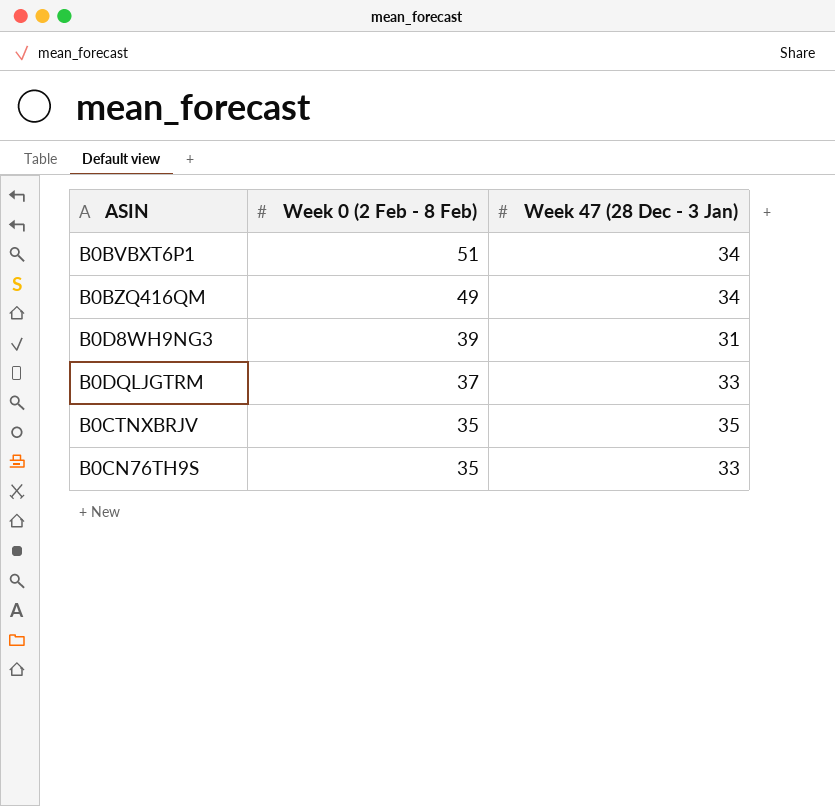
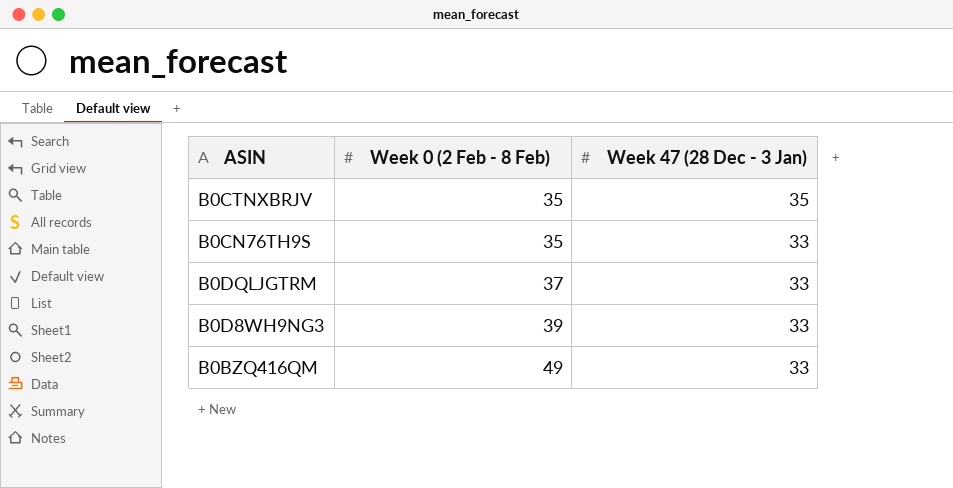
row order: Week 0 (2 Feb - 8 Feb) descending -> Week 0 (2 Feb - 8 Feb) ascending
row B0BVBXT6P1: 51 | 34 -> none
B0D8WH9NG3 | Week 47 (28 Dec - 3 Jan): 31 -> 33
B0BZQ416QM | Week 47 (28 Dec - 3 Jan): 34 -> 33

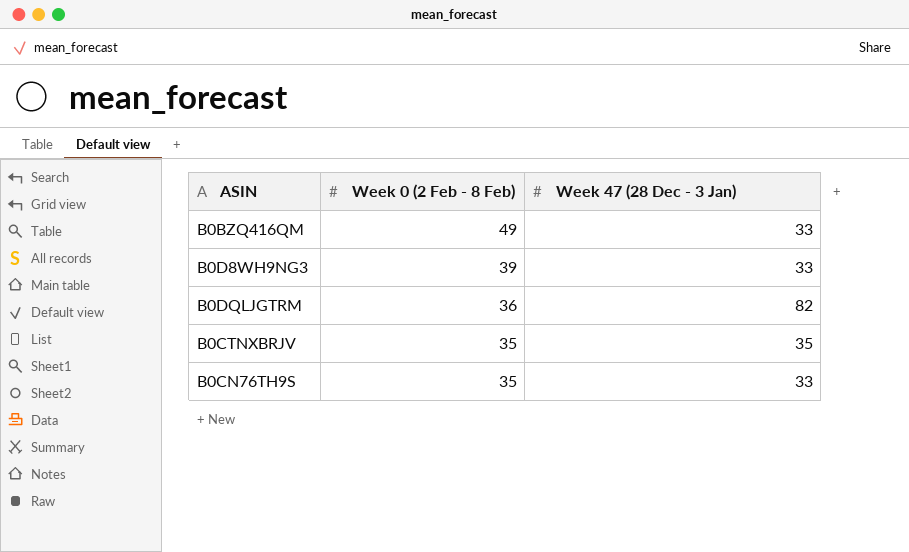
row order: Week 0 (2 Feb - 8 Feb) ascending -> Week 0 (2 Feb - 8 Feb) descending
B0DQLJGTRM | Week 0 (2 Feb - 8 Feb): 37 -> 36
B0DQLJGTRM | Week 47 (28 Dec - 3 Jan): 33 -> 82

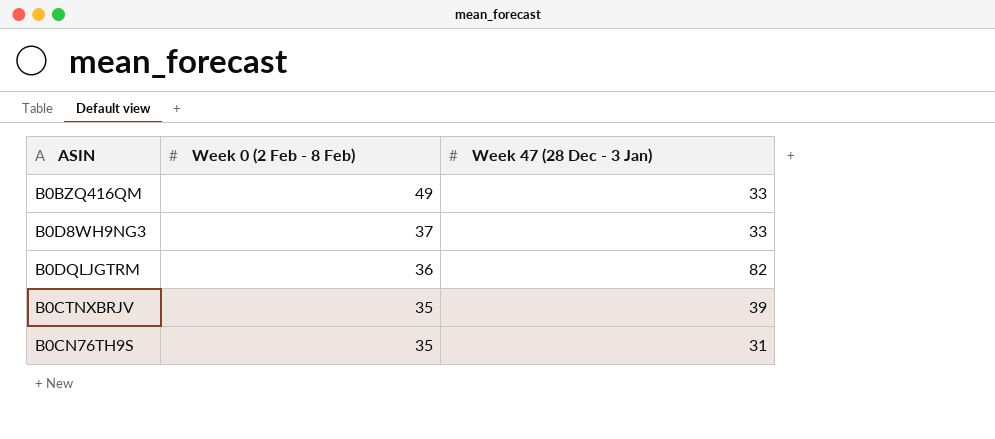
B0D8WH9NG3 | Week 0 (2 Feb - 8 Feb): 39 -> 37
B0CTNXBRJV | Week 47 (28 Dec - 3 Jan): 35 -> 39
B0CN76TH9S | Week 47 (28 Dec - 3 Jan): 33 -> 31

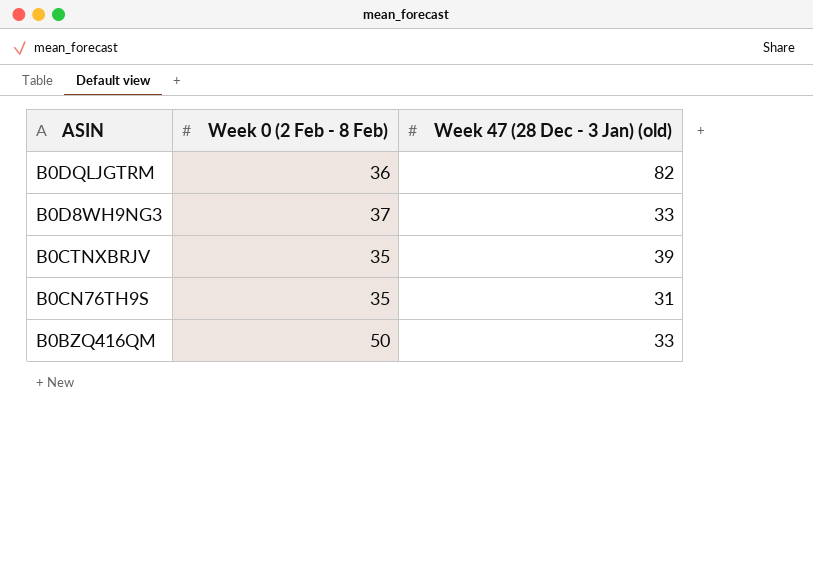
row order: Week 0 (2 Feb - 8 Feb) descending -> ASIN descending
column name: Week 47 (28 Dec - 3 Jan) -> Week 47 (28 Dec - 3 Jan) (old)
B0BZQ416QM | Week 0 (2 Feb - 8 Feb): 49 -> 50

